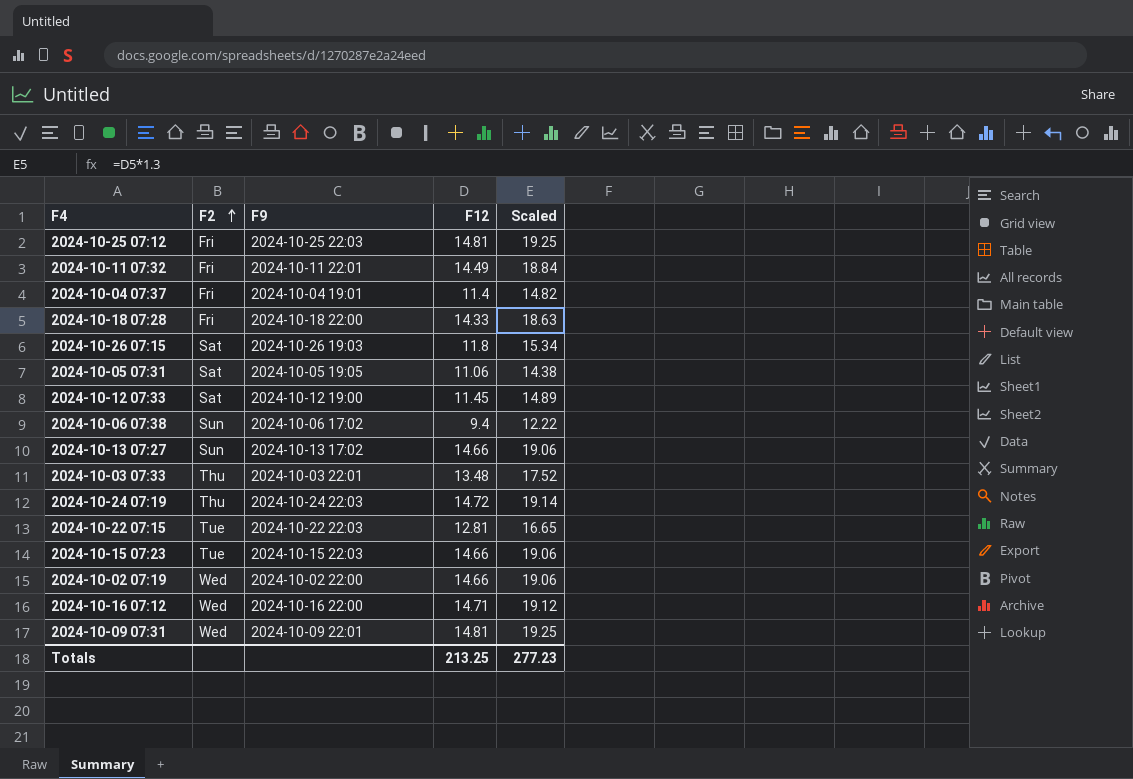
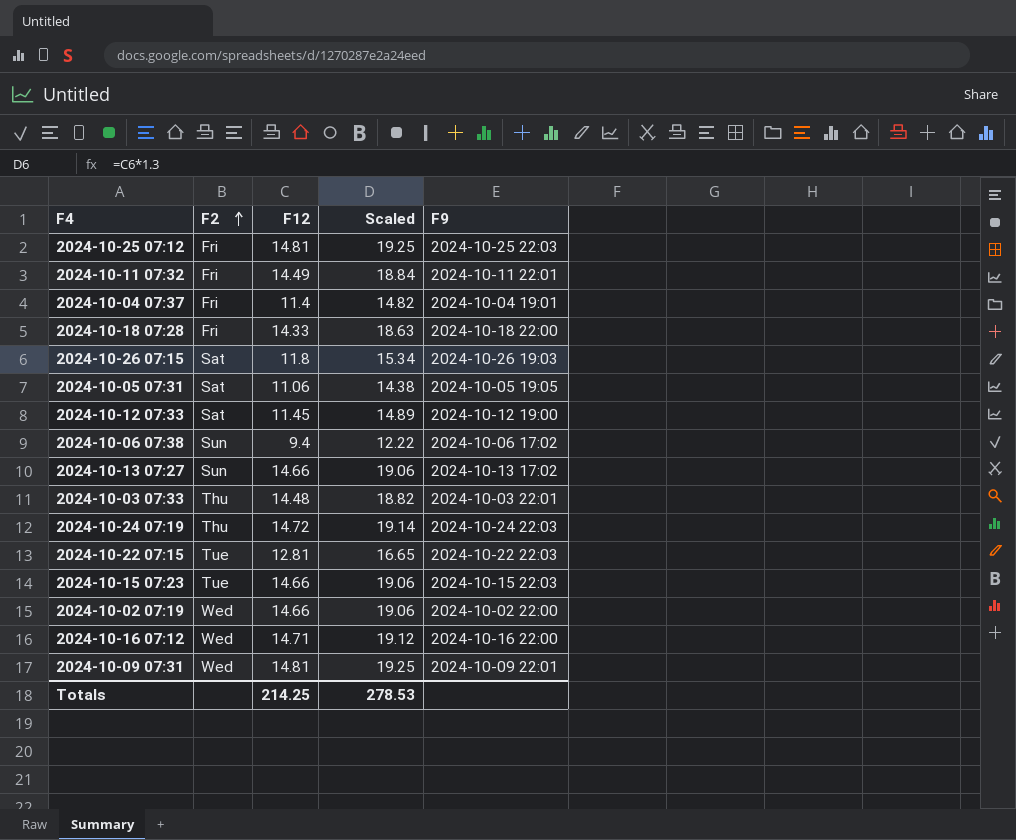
column F9 | position: 3 -> 5
2024-10-03 07:33 | F12: 13.48 -> 14.48
2024-10-03 07:33 | Scaled: 17.52 -> 18.82
Totals | F12: 213.25 -> 214.25
Totals | Scaled: 277.23 -> 278.53

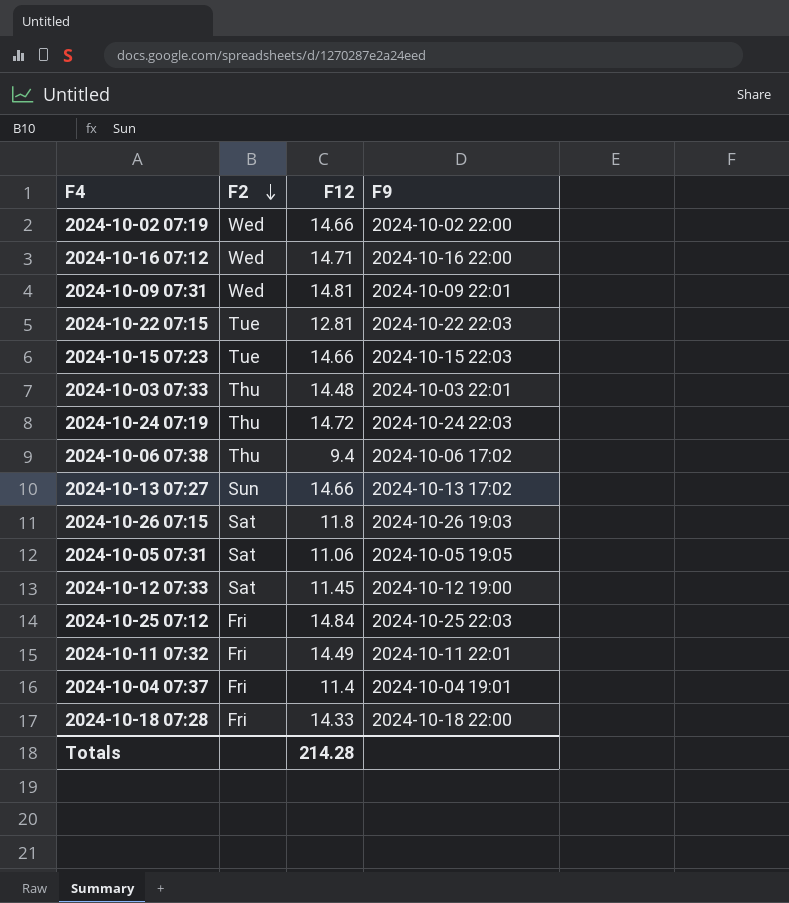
row order: F2 ascending -> F2 descending
column Scaled | formula: [F12] * 1.3 -> none
2024-10-06 07:38 | F2: Sun -> Thu
2024-10-25 07:12 | F12: 14.81 -> 14.84
Totals | F12: 214.25 -> 214.28

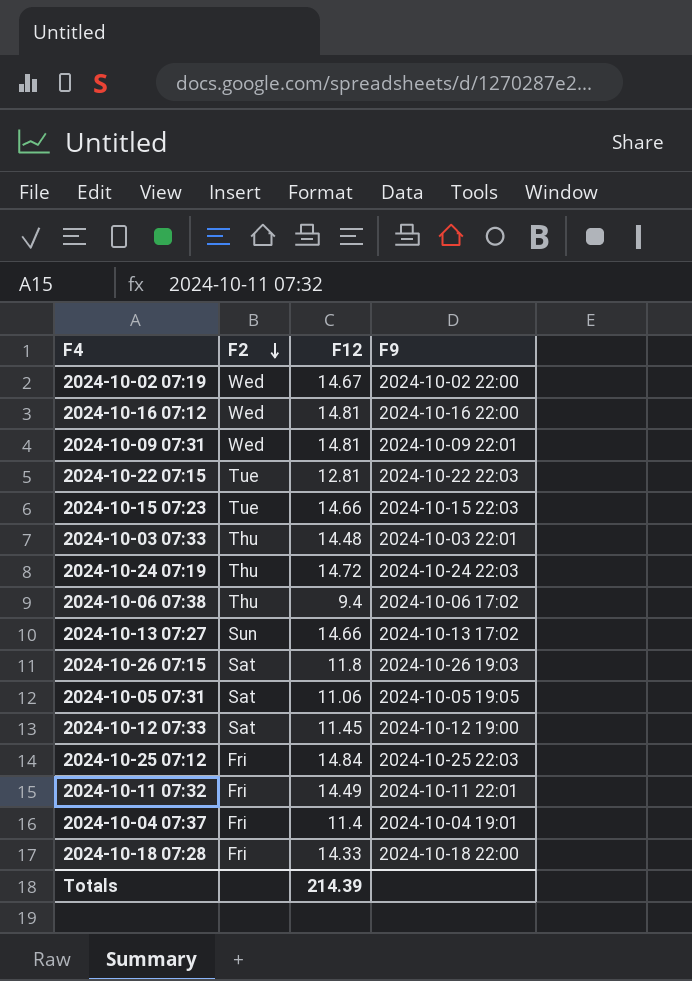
2024-10-02 07:19 | F12: 14.66 -> 14.67
2024-10-16 07:12 | F12: 14.71 -> 14.81
Totals | F12: 214.28 -> 214.39

